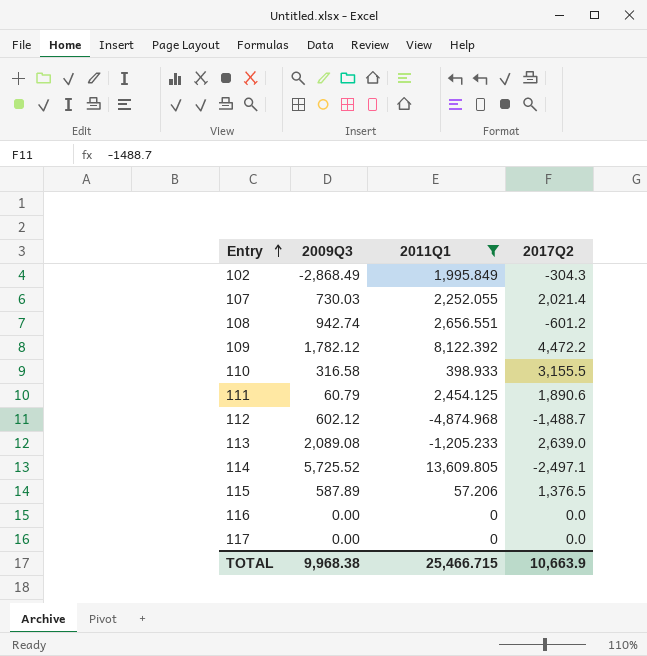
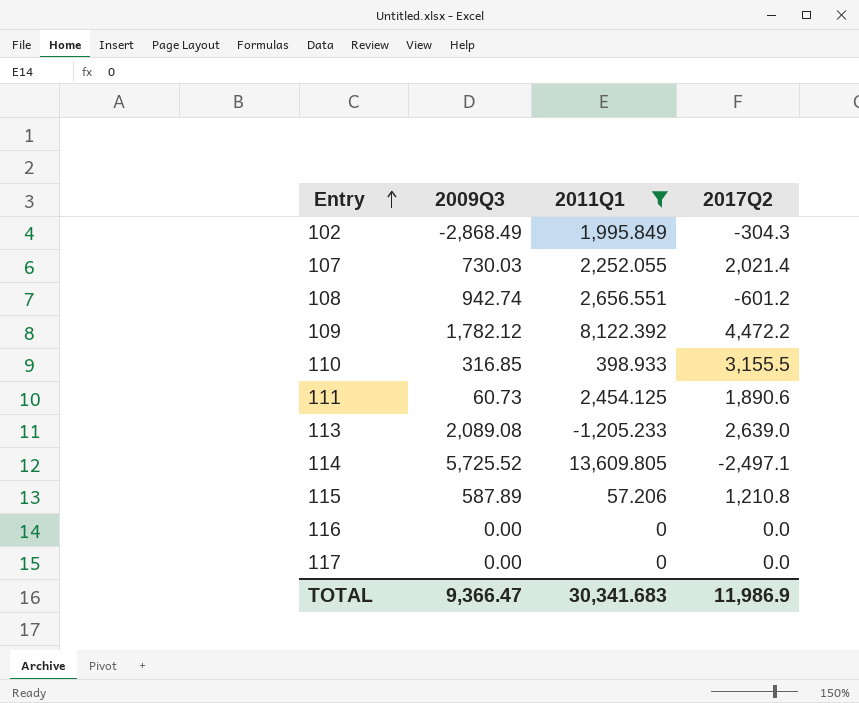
row 112: 602.12 | -4,874.968 | -1,488.7 -> none
110 | 2009Q3: 316.58 -> 316.85
111 | 2009Q3: 60.79 -> 60.73
115 | 2017Q2: 1,376.5 -> 1,210.8
TOTAL | 2009Q3: 9,968.38 -> 9,366.47
TOTAL | 2011Q1: 25,466.715 -> 30,341.683
TOTAL | 2017Q2: 10,663.9 -> 11,986.9

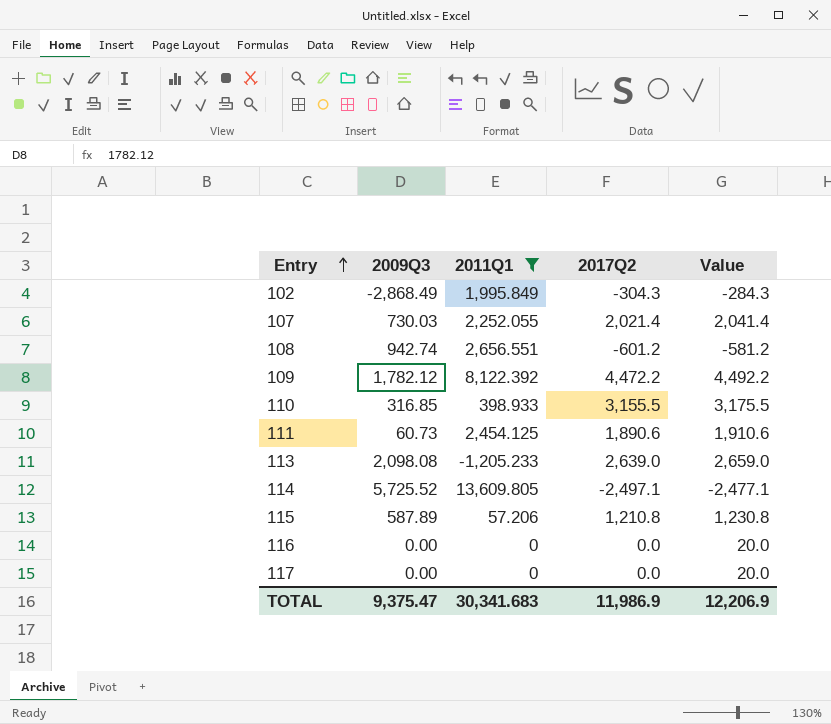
column Value | formula: none -> [2017Q2] + 20
113 | 2009Q3: 2,089.08 -> 2,098.08
TOTAL | 2009Q3: 9,366.47 -> 9,375.47

